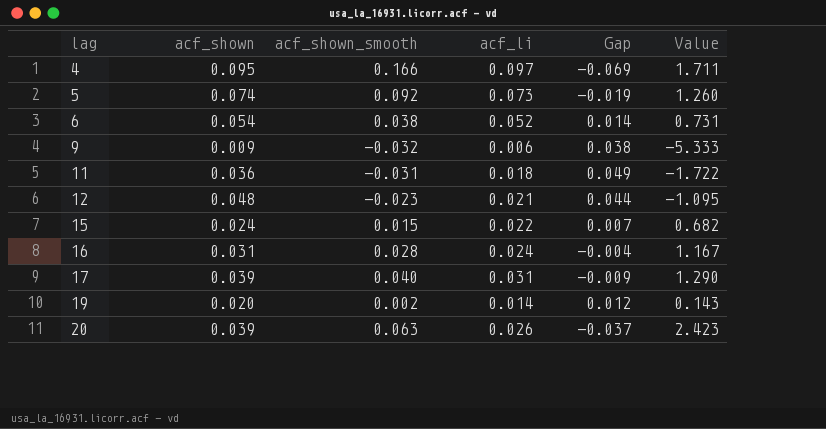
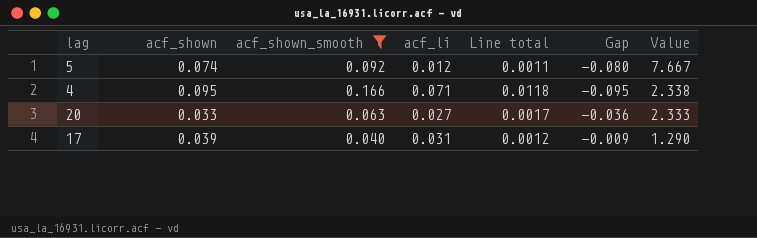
filter: none -> acf_shown_smooth >= 0.040
row order: lag ascending -> Value descending
column Line total | formula: none -> [acf_shown_smooth] * [acf_li]
5 | acf_li: 0.073 -> 0.012
5 | Gap: -0.019 -> -0.080
5 | Value: 1.260 -> 7.667
4 | acf_li: 0.097 -> 0.071
4 | Gap: -0.069 -> -0.095
4 | Value: 1.711 -> 2.338
20 | acf_shown: 0.039 -> 0.033
20 | acf_li: 0.026 -> 0.027
20 | Gap: -0.037 -> -0.036
20 | Value: 2.423 -> 2.333

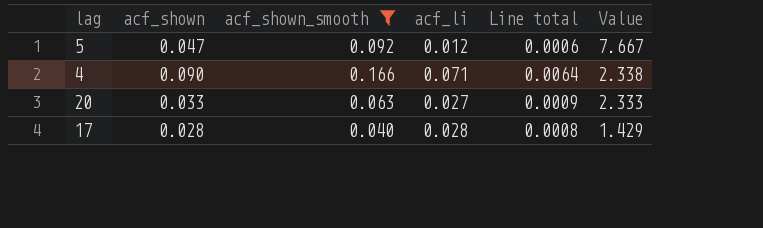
column Gap | formula: [acf_li] - [acf_shown_smooth] -> none
column Line total | formula: [acf_shown_smooth] * [acf_li] -> [acf_shown] * [acf_li]
5 | acf_shown: 0.074 -> 0.047
4 | acf_shown: 0.095 -> 0.090
17 | acf_shown: 0.039 -> 0.028
17 | acf_li: 0.031 -> 0.028
17 | Value: 1.290 -> 1.429

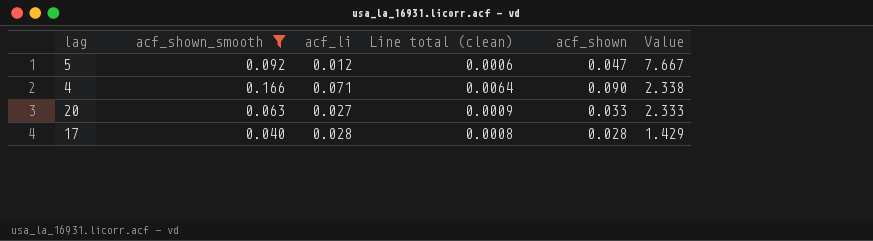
column name: Line total -> Line total (clean)
column acf_shown | position: 2 -> 5

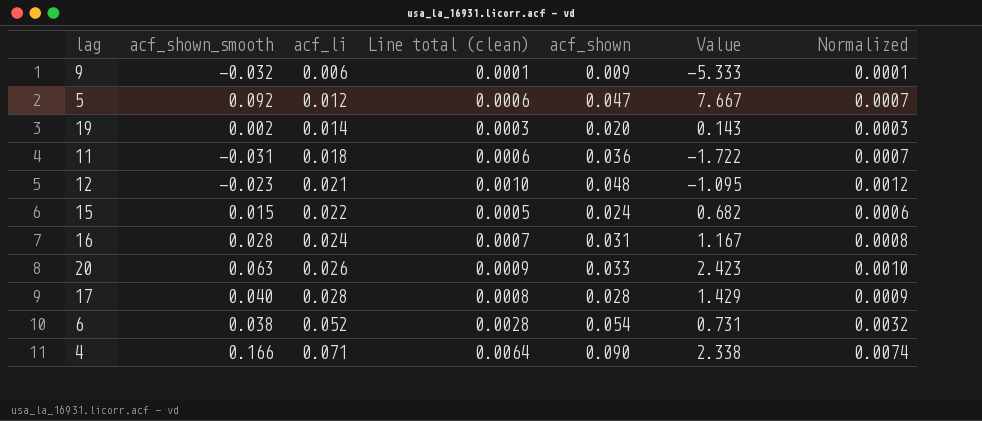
filter: acf_shown_smooth >= 0.040 -> none
row order: Value descending -> acf_li ascending
column Normalized | formula: none -> [Line total (clean)] * 1.15
20 | acf_li: 0.027 -> 0.026
20 | Value: 2.333 -> 2.423

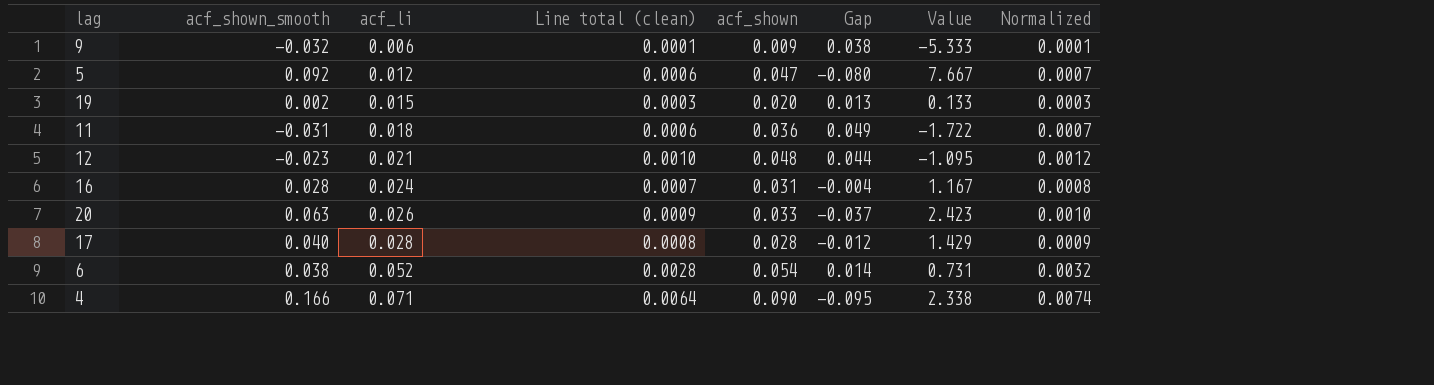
column Gap | formula: none -> [acf_li] - [acf_shown_smooth]
row 15: 0.015 | 0.022 | 0.0005 | 0.024 | 0.682 | 0.0006 -> none
19 | acf_li: 0.014 -> 0.015
19 | Value: 0.143 -> 0.133

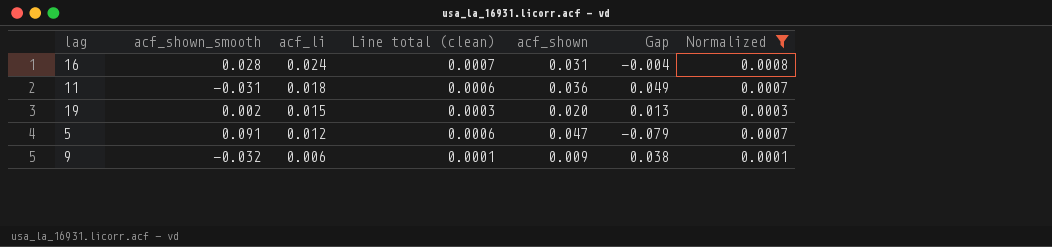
filter: none -> Normalized <= 0.0008
row order: acf_li ascending -> acf_li descending
column Value | formula: [acf_shown_smooth] / [acf_li] -> none
5 | acf_shown_smooth: 0.092 -> 0.091
5 | Gap: -0.080 -> -0.079

